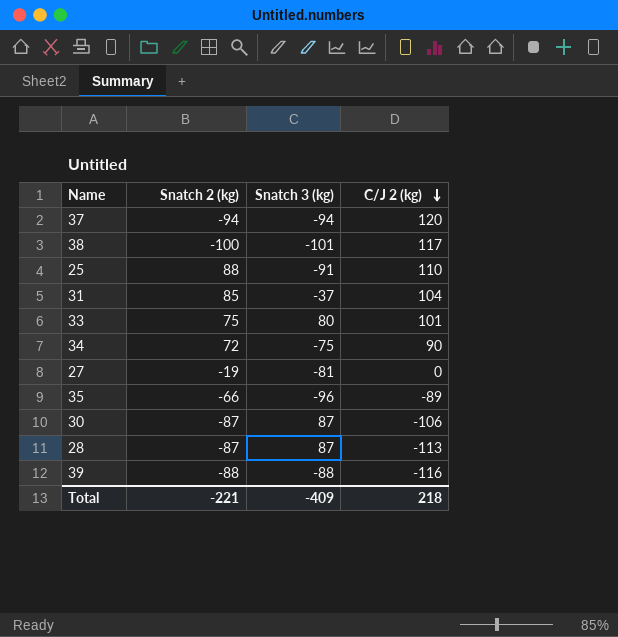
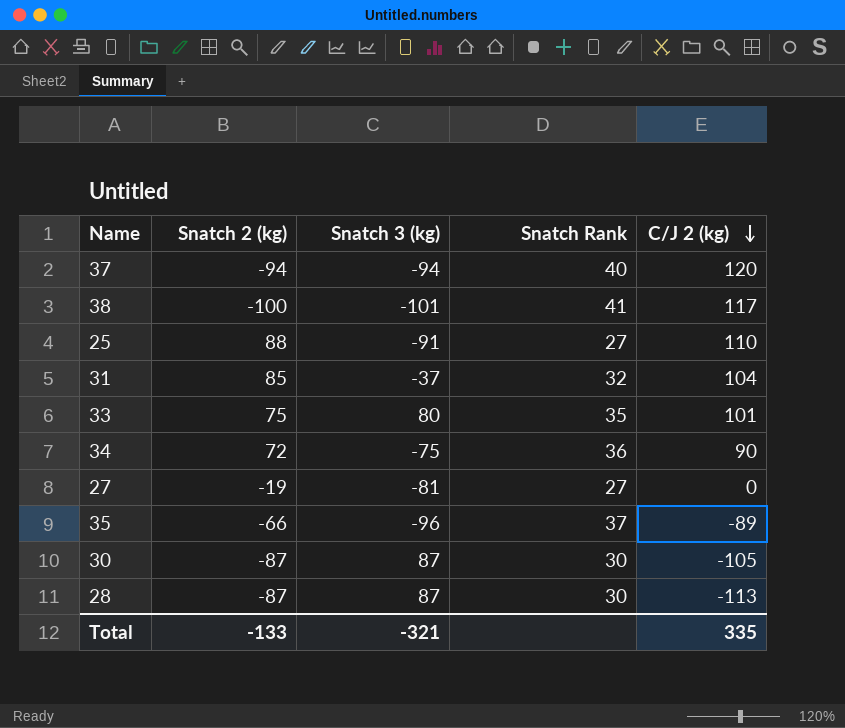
column Snatch Rank | position: none -> 4
row 39: -88 | -88 | -116 -> none
30 | C/J 2 (kg): -106 -> -105
Total | Snatch 2 (kg): -221 -> -133
Total | Snatch 3 (kg): -409 -> -321
Total | C/J 2 (kg): 218 -> 335

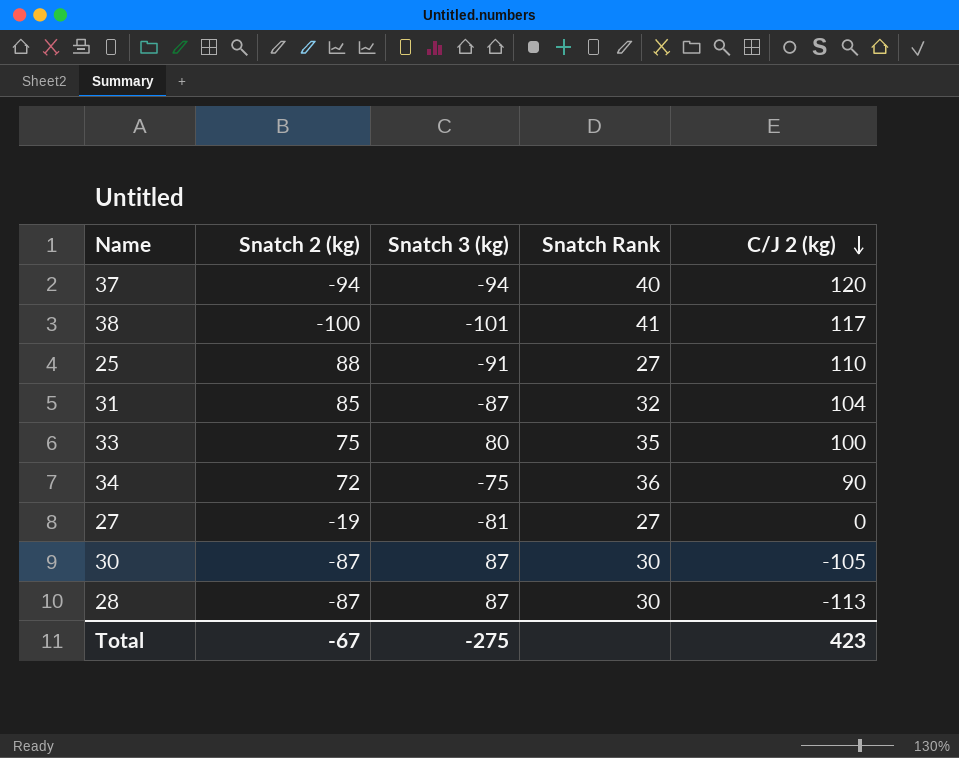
row 35: -66 | -96 | 37 | -89 -> none
31 | Snatch 3 (kg): -37 -> -87
33 | C/J 2 (kg): 101 -> 100
Total | Snatch 2 (kg): -133 -> -67
Total | Snatch 3 (kg): -321 -> -275
Total | C/J 2 (kg): 335 -> 423

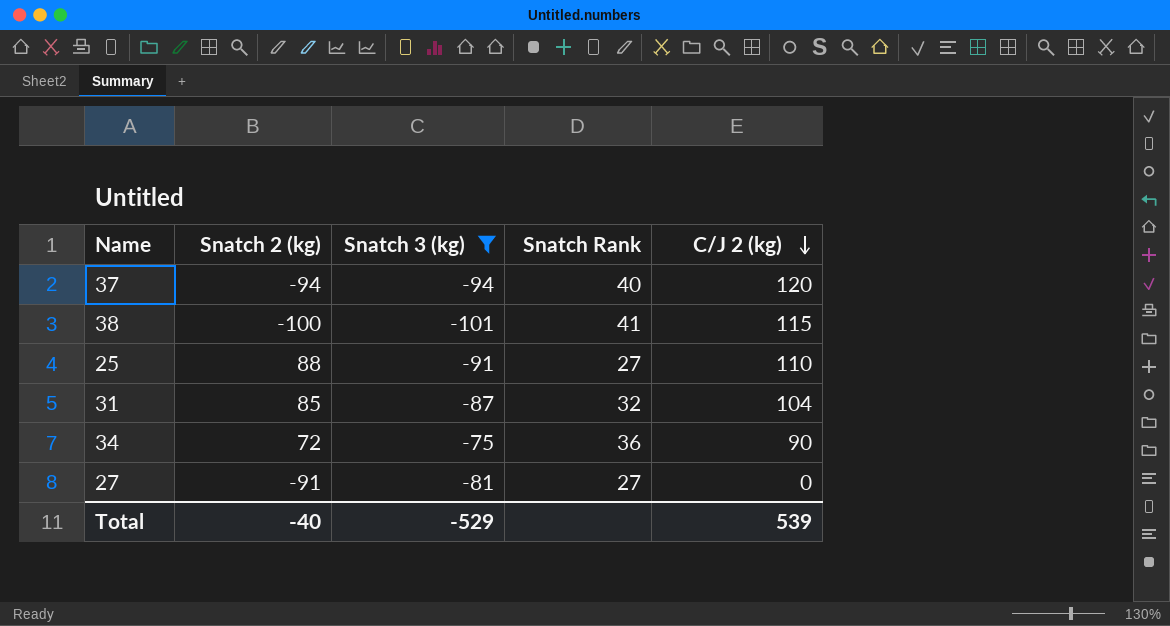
filter: none -> Snatch 3 (kg) <= -75
38 | C/J 2 (kg): 117 -> 115
27 | Snatch 2 (kg): -19 -> -91
Total | Snatch 2 (kg): -67 -> -40
Total | Snatch 3 (kg): -275 -> -529
Total | C/J 2 (kg): 423 -> 539

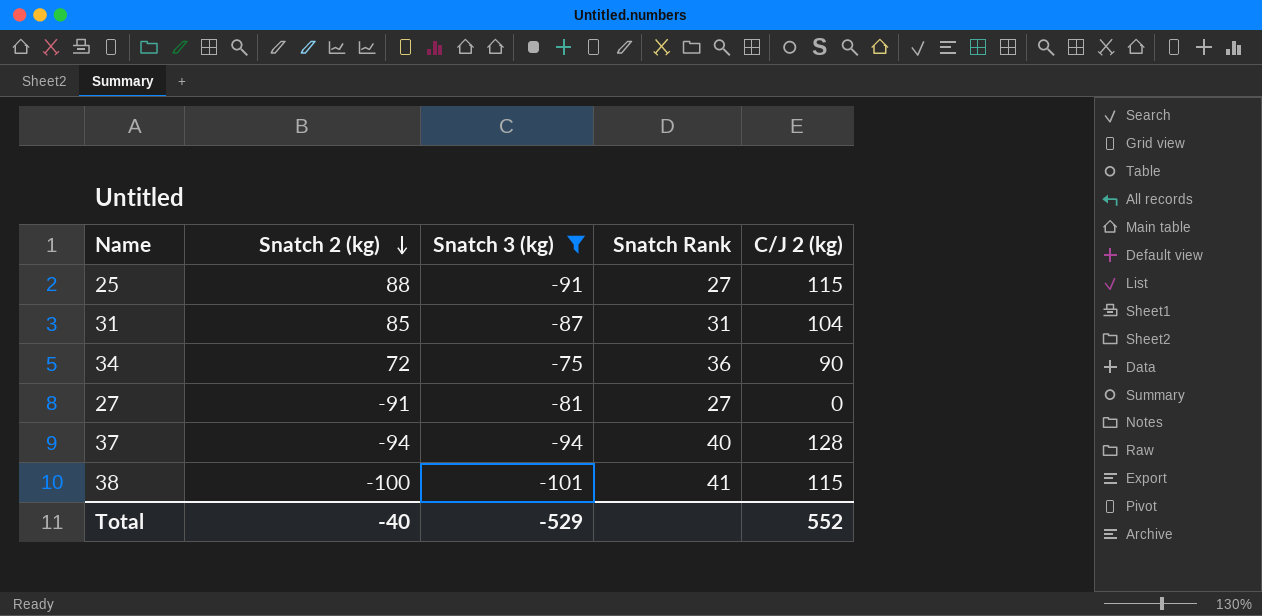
row order: C/J 2 (kg) descending -> Snatch 2 (kg) descending
25 | C/J 2 (kg): 110 -> 115
31 | Snatch Rank: 32 -> 31
37 | C/J 2 (kg): 120 -> 128
Total | C/J 2 (kg): 539 -> 552

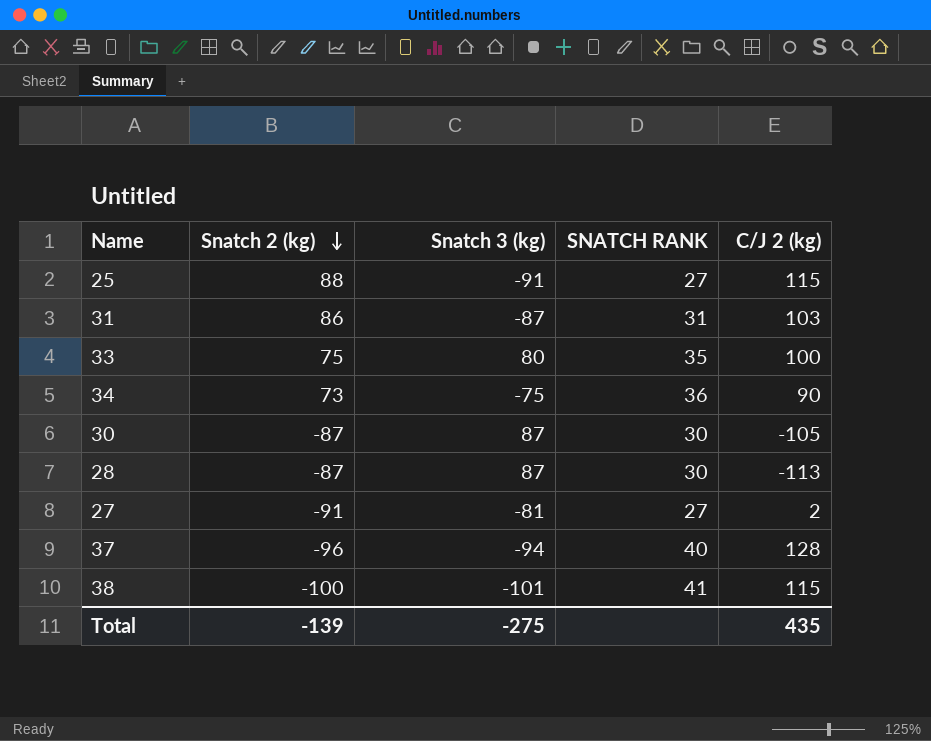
filter: Snatch 3 (kg) <= -75 -> none
column name: Snatch Rank -> SNATCH RANK
31 | Snatch 2 (kg): 85 -> 86
31 | C/J 2 (kg): 104 -> 103
34 | Snatch 2 (kg): 72 -> 73
27 | C/J 2 (kg): 0 -> 2
37 | Snatch 2 (kg): -94 -> -96
Total | Snatch 2 (kg): -40 -> -139
Total | Snatch 3 (kg): -529 -> -275
Total | C/J 2 (kg): 552 -> 435

